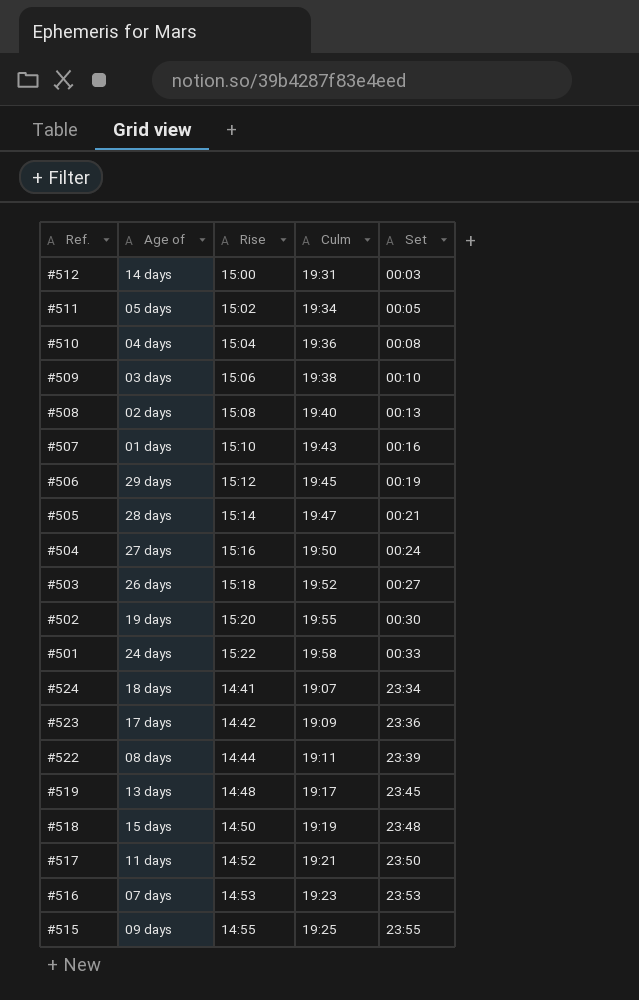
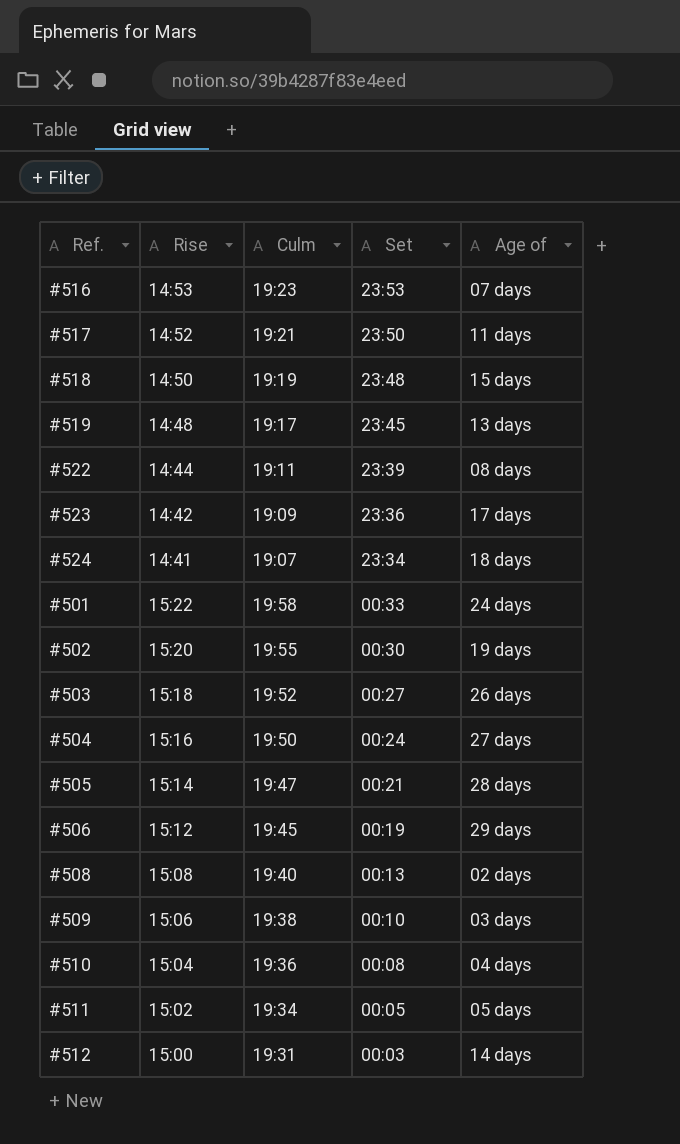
row order: Set ascending -> Set descending
column Age of | position: 2 -> 5
row #507: 01 days | 15:10 | 19:43 | 00:16 -> none
row #515: 09 days | 14:55 | 19:25 | 23:55 -> none

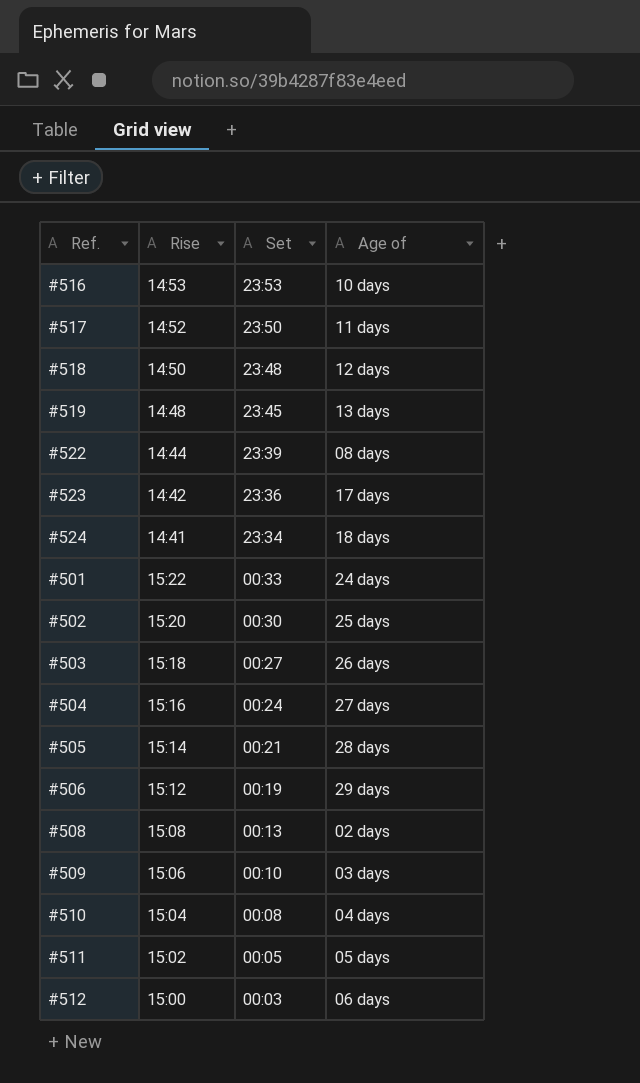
column Culm | position: 3 -> none
#516 | Age of: 07 days -> 10 days
#518 | Age of: 15 days -> 12 days
#502 | Age of: 19 days -> 25 days
#512 | Age of: 14 days -> 06 days

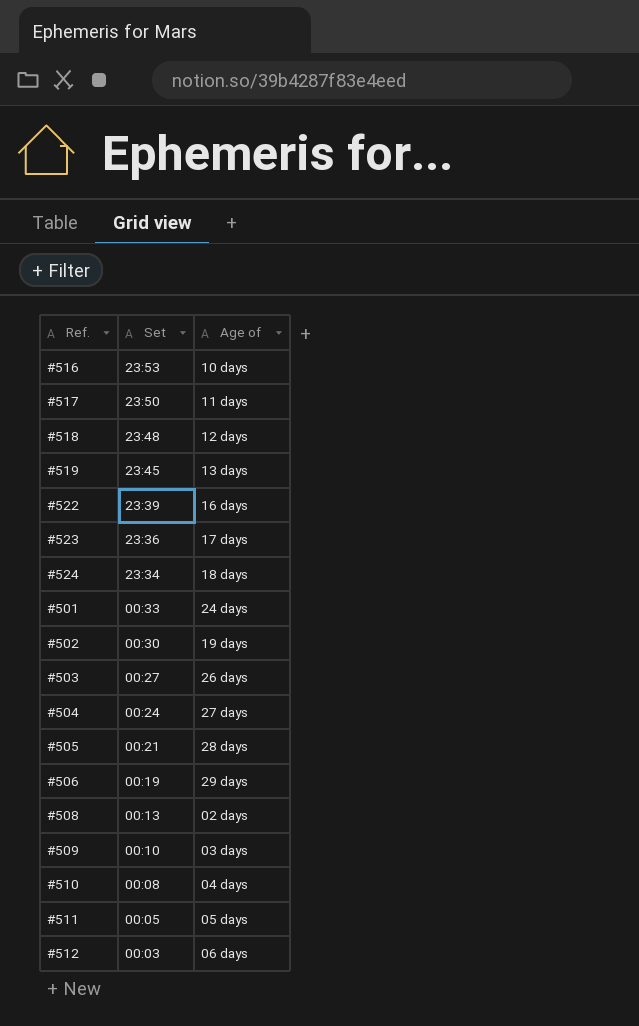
column Rise | position: 2 -> none
#522 | Age of: 08 days -> 16 days
#502 | Age of: 25 days -> 19 days

